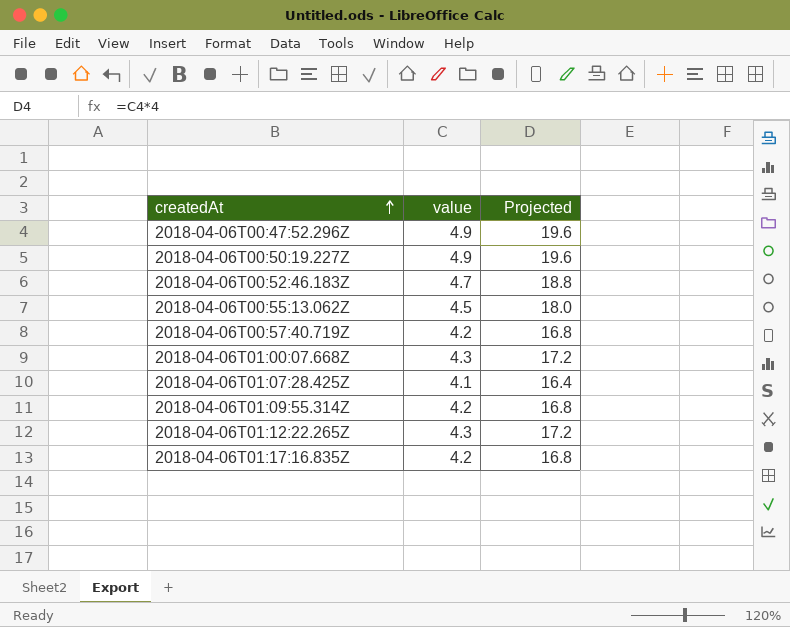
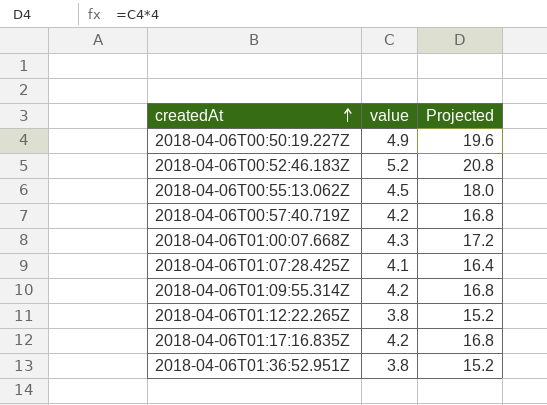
row 2018-04-06T00:47:52.296Z: 4.9 | 19.6 -> none
2018-04-06T00:52:46.183Z | value: 4.7 -> 5.2
2018-04-06T00:52:46.183Z | Projected: 18.8 -> 20.8
2018-04-06T01:12:22.265Z | value: 4.3 -> 3.8
2018-04-06T01:12:22.265Z | Projected: 17.2 -> 15.2
row 2018-04-06T01:36:52.951Z: none -> 3.8 | 15.2

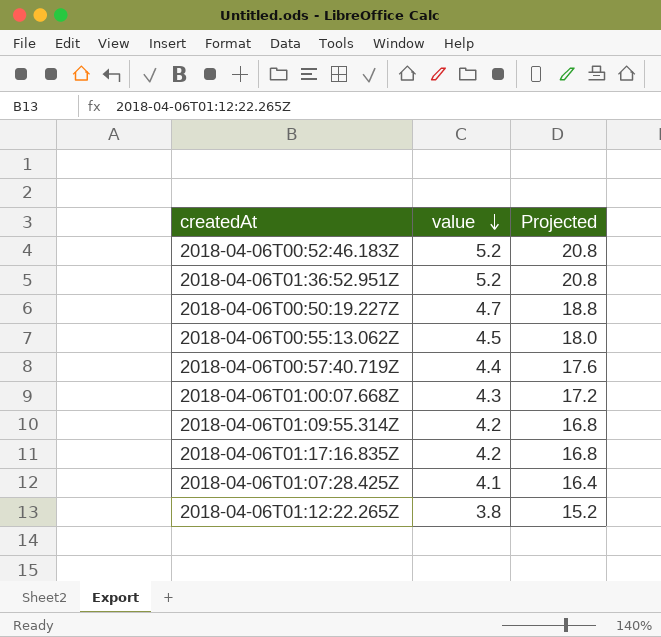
row order: createdAt ascending -> value descending
2018-04-06T01:36:52.951Z | value: 3.8 -> 5.2
2018-04-06T01:36:52.951Z | Projected: 15.2 -> 20.8
2018-04-06T00:50:19.227Z | value: 4.9 -> 4.7
2018-04-06T00:50:19.227Z | Projected: 19.6 -> 18.8
2018-04-06T00:57:40.719Z | value: 4.2 -> 4.4
2018-04-06T00:57:40.719Z | Projected: 16.8 -> 17.6

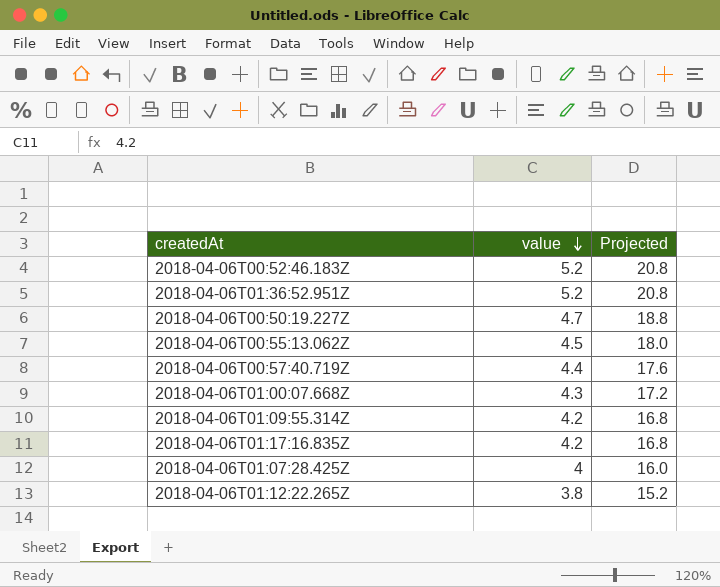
2018-04-06T01:07:28.425Z | value: 4.1 -> 4
2018-04-06T01:07:28.425Z | Projected: 16.4 -> 16.0

